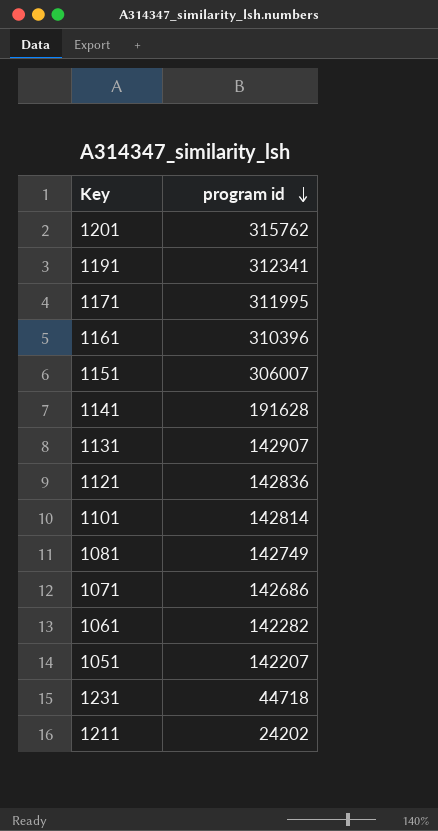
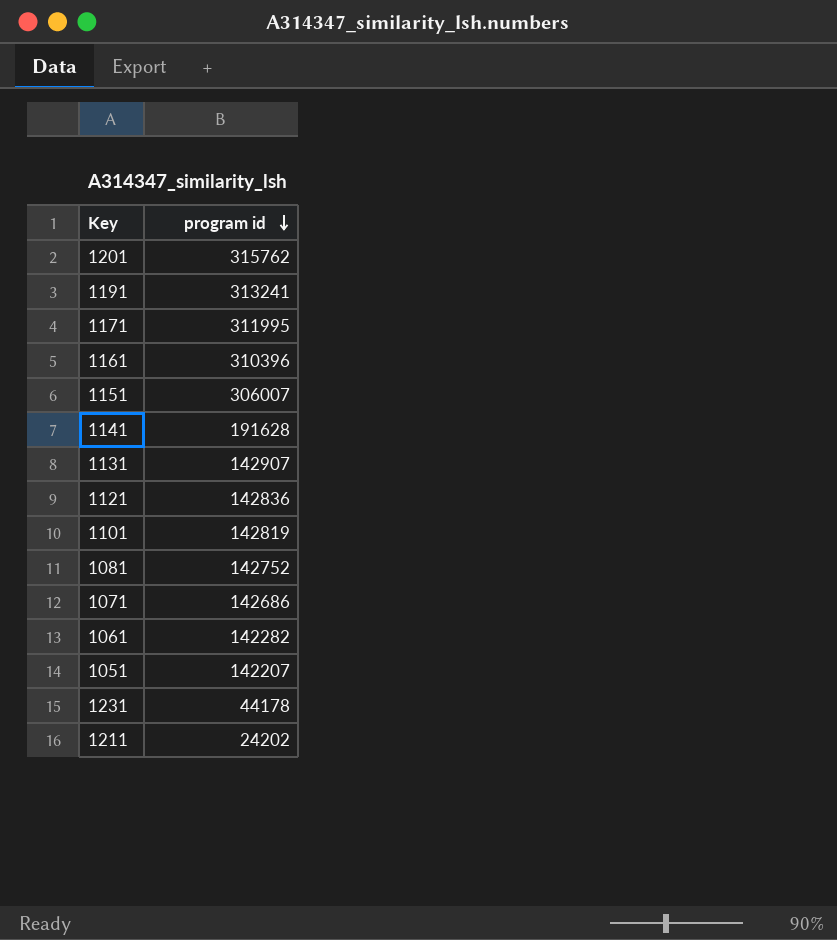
1191 | program id: 312341 -> 313241
1101 | program id: 142814 -> 142819
1081 | program id: 142749 -> 142752
1231 | program id: 44718 -> 44178

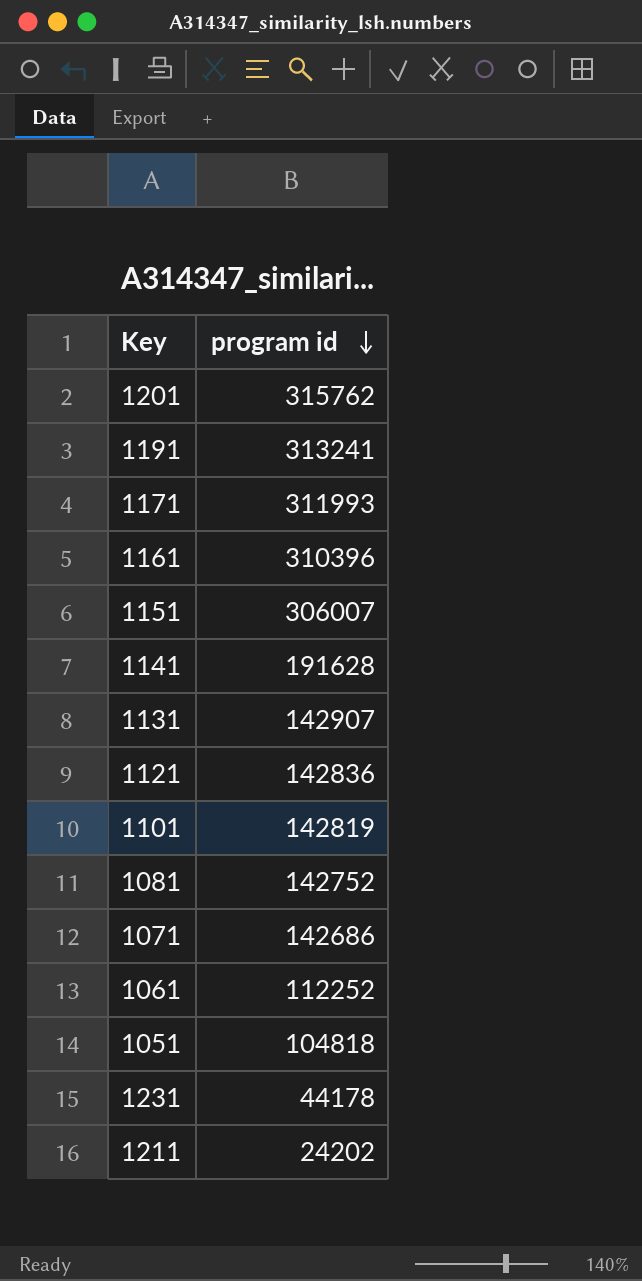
1171 | program id: 311995 -> 311993
1061 | program id: 142282 -> 112252
1051 | program id: 142207 -> 104818

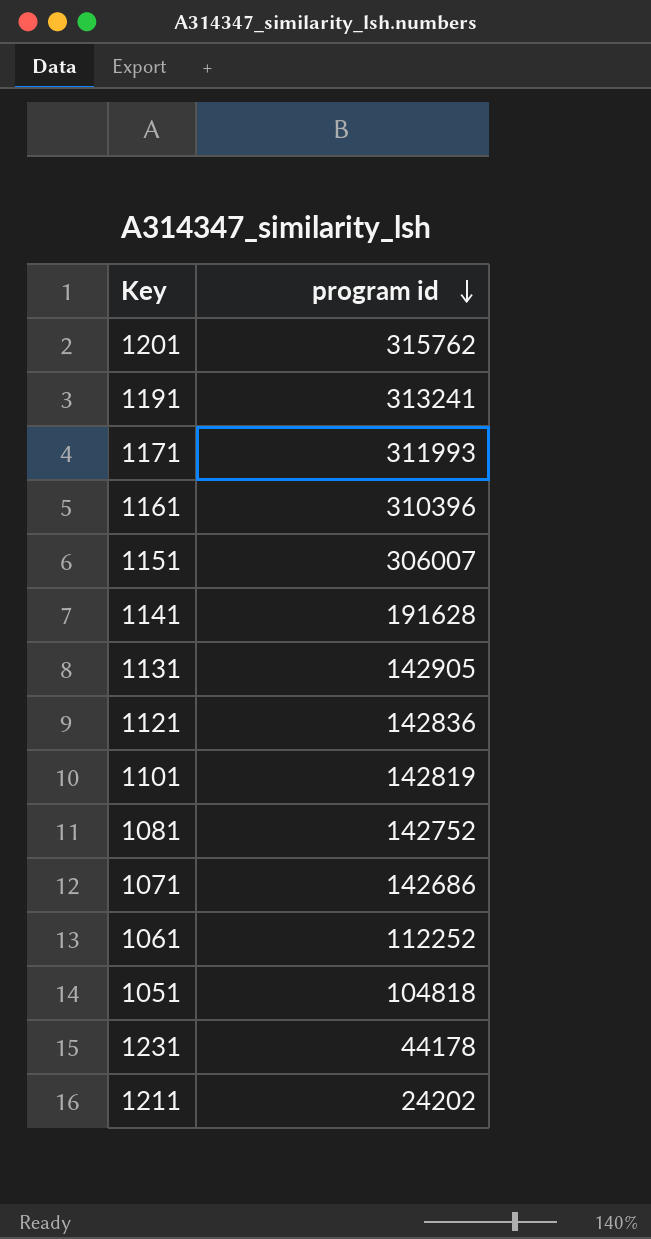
1131 | program id: 142907 -> 142905

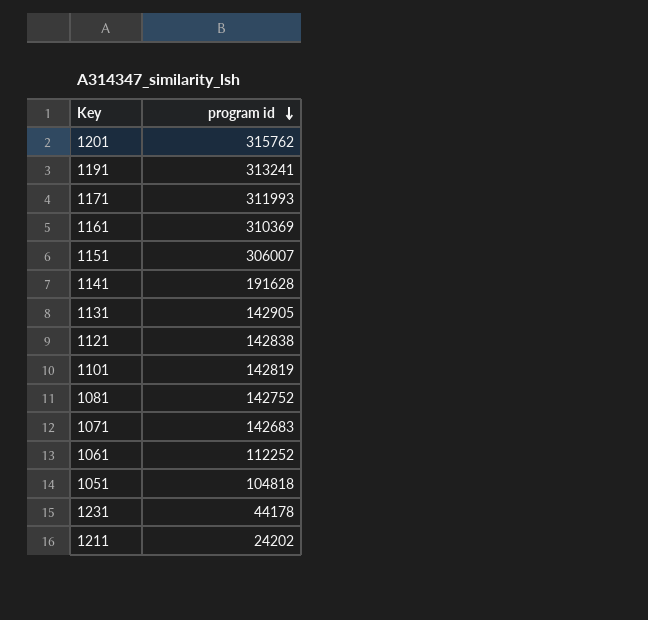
1161 | program id: 310396 -> 310369
1121 | program id: 142836 -> 142838
1071 | program id: 142686 -> 142683

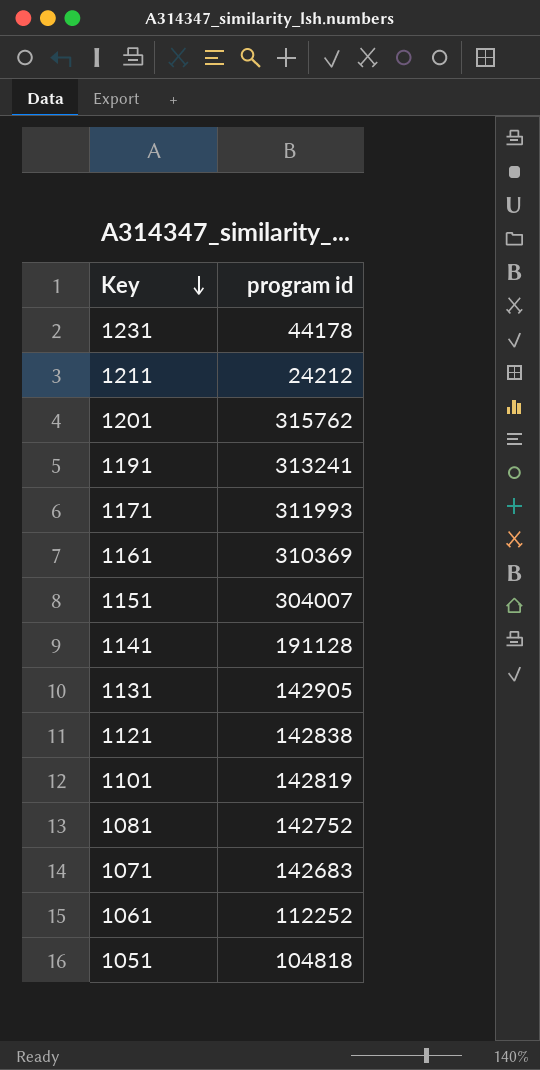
row order: program id descending -> Key descending
1211 | program id: 24202 -> 24212
1151 | program id: 306007 -> 304007
1141 | program id: 191628 -> 191128

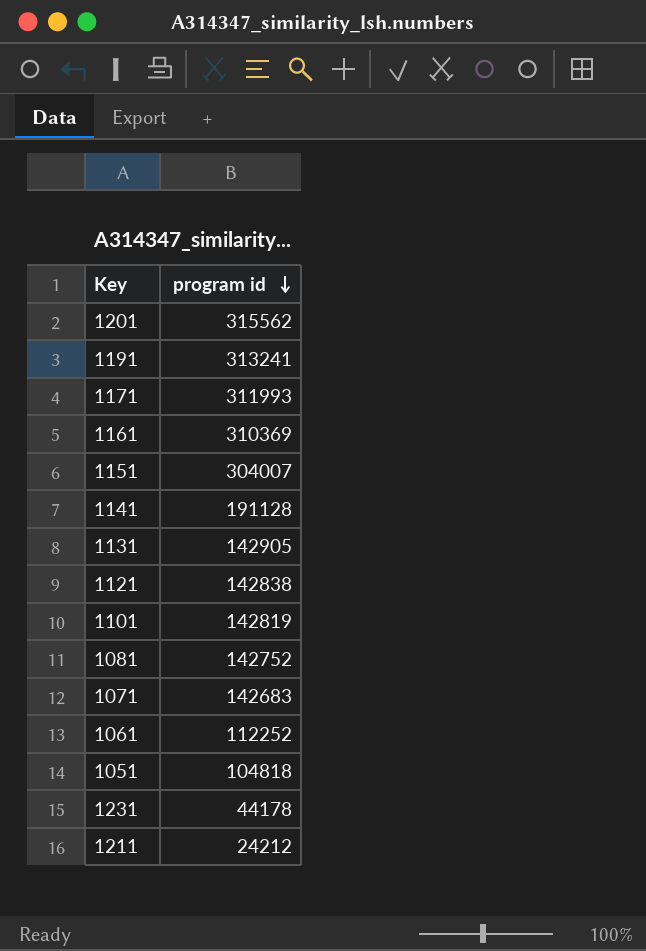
row order: Key descending -> program id descending
1201 | program id: 315762 -> 315562

